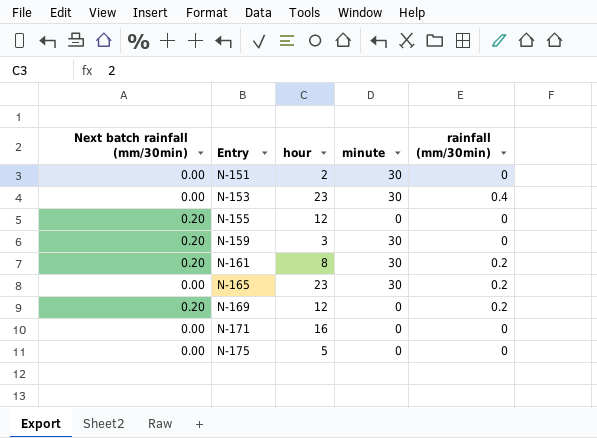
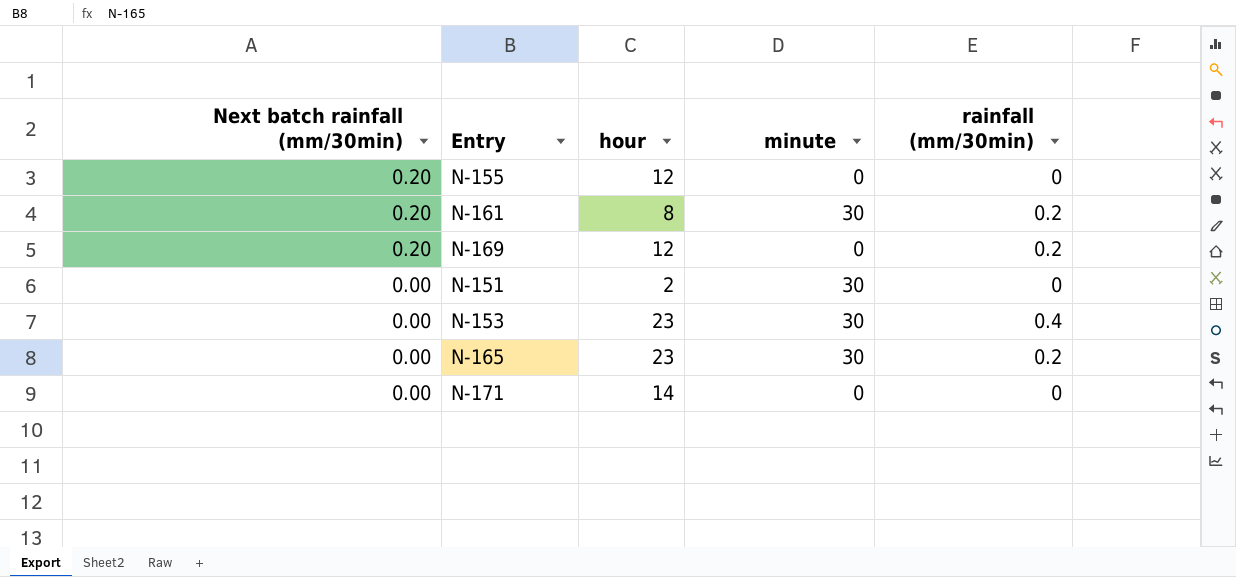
row order: Entry ascending -> Next batch rainfall (mm/30min) descending
row N-159: 0.20 | 3 | 30 | 0 -> none
row N-175: 0.00 | 5 | 0 | 0 -> none
N-171 | hour: 16 -> 14

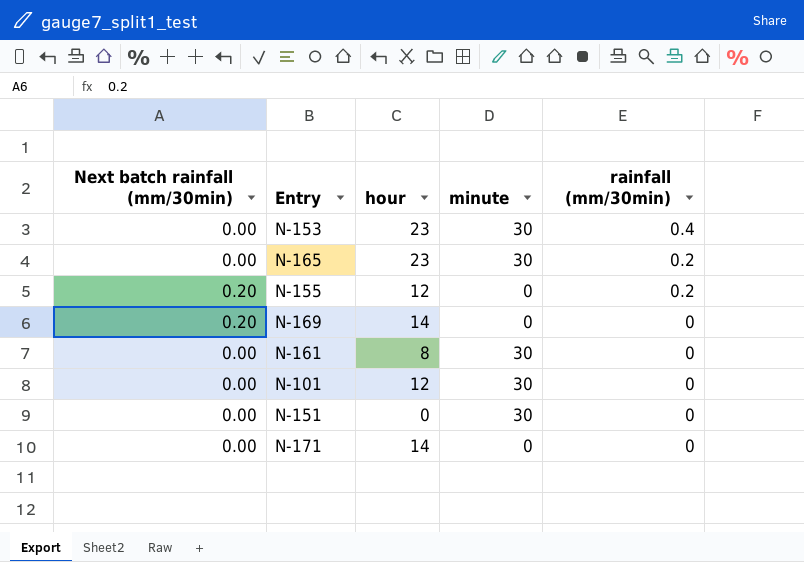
row order: Next batch rainfall (mm/30min) descending -> rainfall (mm/30min) descending
N-155 | rainfall (mm/30min): 0 -> 0.2
N-169 | hour: 12 -> 14
N-169 | rainfall (mm/30min): 0.2 -> 0
N-161 | Next batch rainfall (mm/30min): 0.20 -> 0.00
N-161 | rainfall (mm/30min): 0.2 -> 0
row N-101: none -> 0.00 | 12 | 30 | 0
N-151 | hour: 2 -> 0

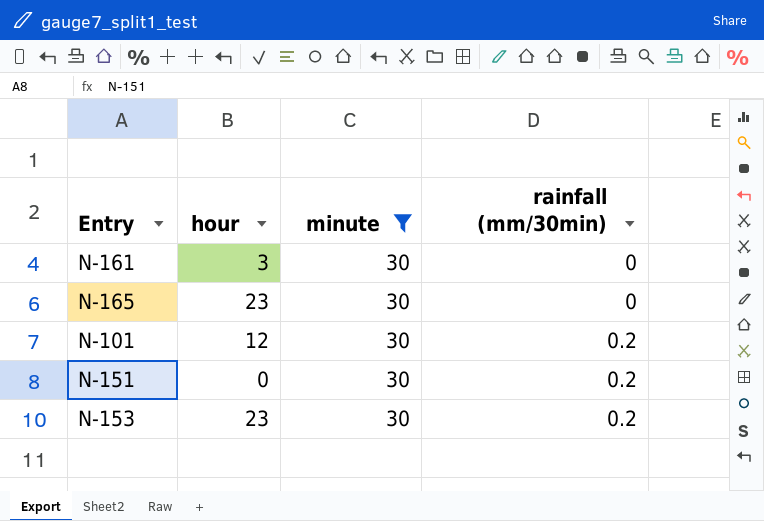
filter: none -> minute = 30
row order: rainfall (mm/30min) descending -> rainfall (mm/30min) ascending
column Next batch rainfall (mm/30min) | position: 1 -> none
N-161 | hour: 8 -> 3
N-165 | rainfall (mm/30min): 0.2 -> 0
N-101 | rainfall (mm/30min): 0 -> 0.2
N-151 | rainfall (mm/30min): 0 -> 0.2
N-153 | rainfall (mm/30min): 0.4 -> 0.2

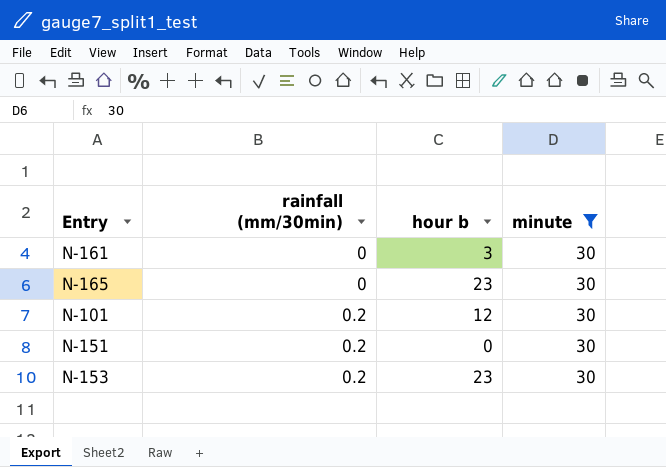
column rainfall (mm/30min) | position: 4 -> 2
column name: hour -> hour b

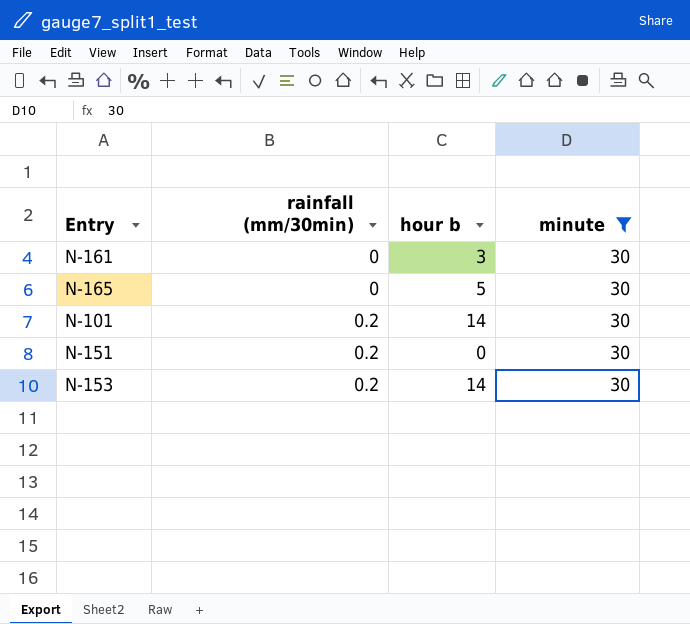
N-165 | hour b: 23 -> 5
N-101 | hour b: 12 -> 14
N-153 | hour b: 23 -> 14

